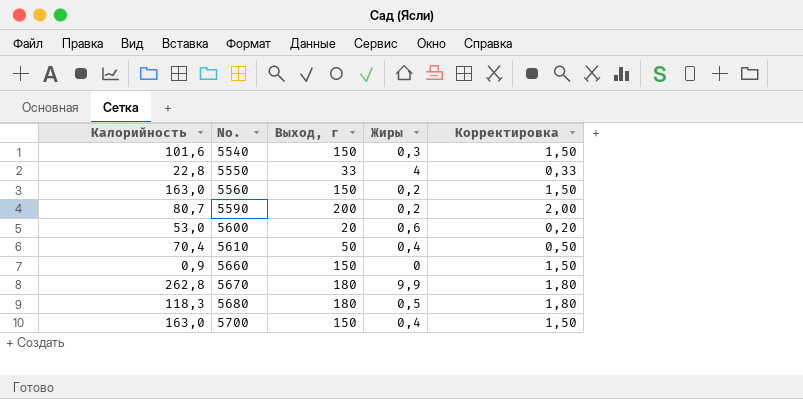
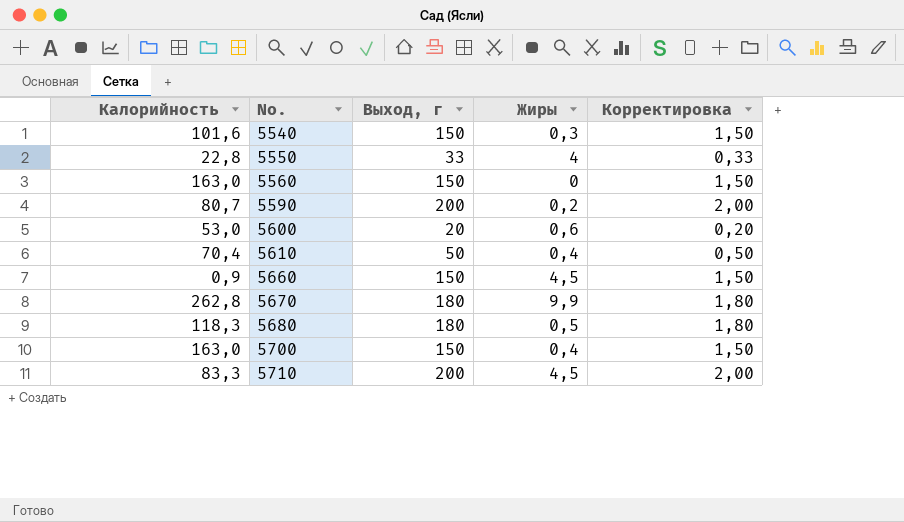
5560 | Жиры: 0,2 -> 0
5660 | Жиры: 0 -> 4,5
row 5710: none -> 83,3 | 200 | 4,5 | 2,00

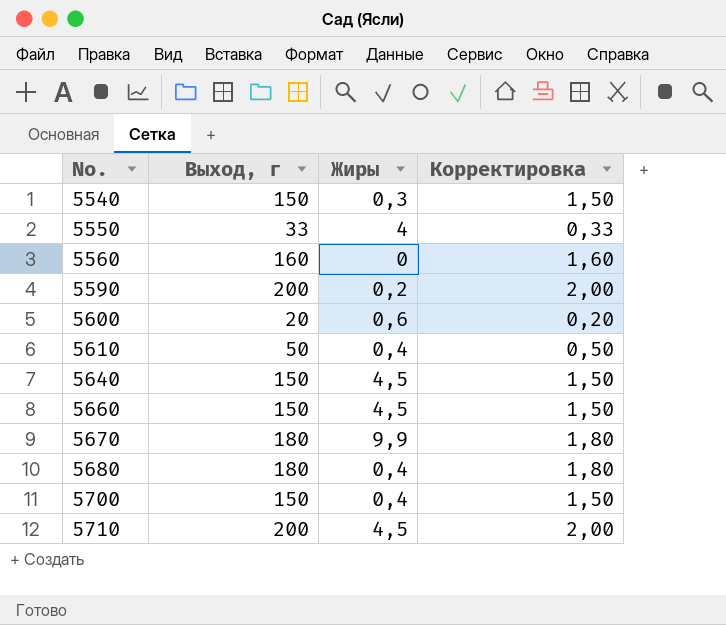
column Калорийность | position: 1 -> none
5560 | Выход, г: 150 -> 160
5560 | Корректировка: 1,50 -> 1,60
row 5640: none -> 150 | 4,5 | 1,50
5680 | Жиры: 0,5 -> 0,4

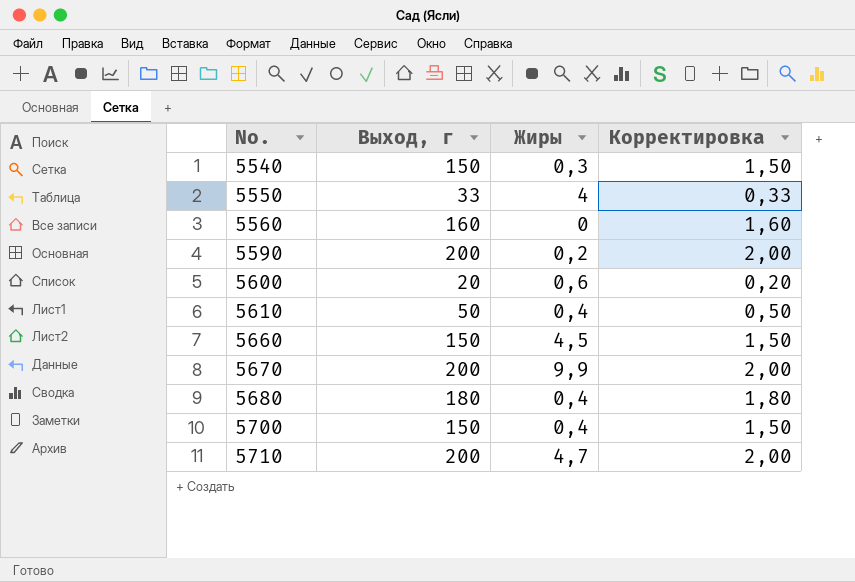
row 5640: 150 | 4,5 | 1,50 -> none
5670 | Выход, г: 180 -> 200
5670 | Корректировка: 1,80 -> 2,00
5710 | Жиры: 4,5 -> 4,7

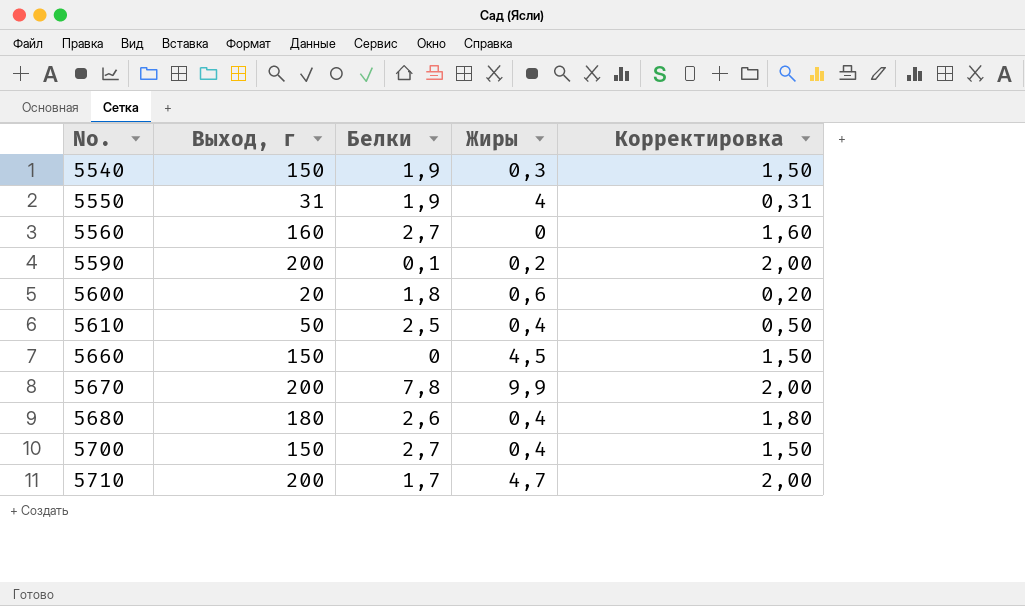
column Белки | position: none -> 3
5550 | Выход, г: 33 -> 31
5550 | Корректировка: 0,33 -> 0,31

